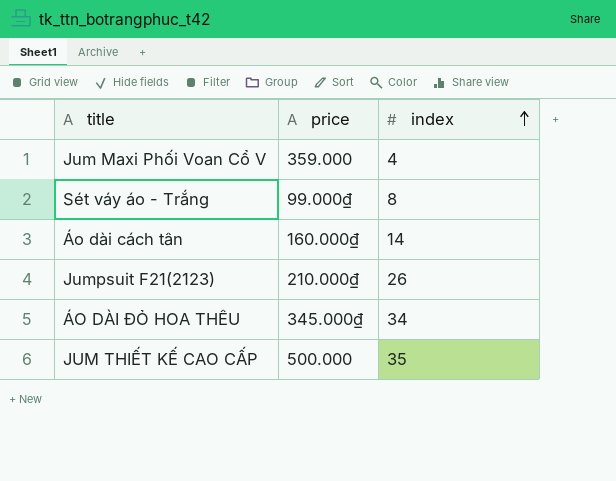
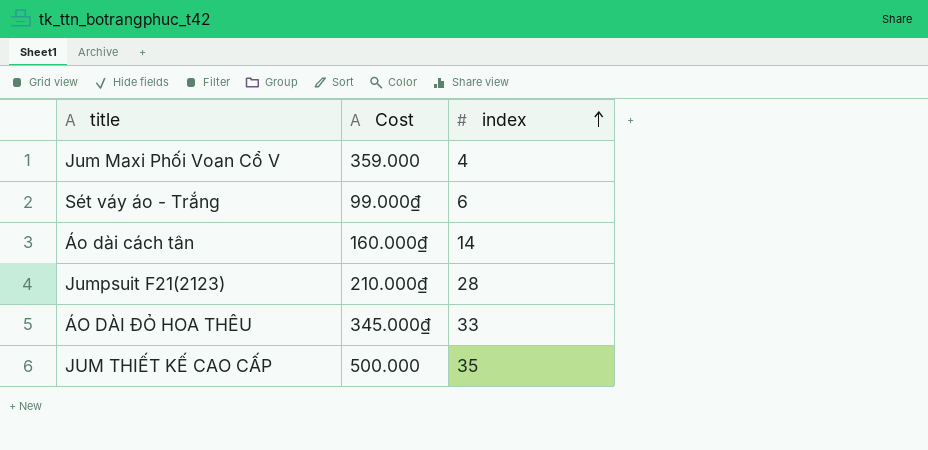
column name: price -> Cost
Sét váy áo - Trắng | index: 8 -> 6
Jumpsuit F21(2123) | index: 26 -> 28
ÁO DÀI ĐỎ HOA THÊU | index: 34 -> 33

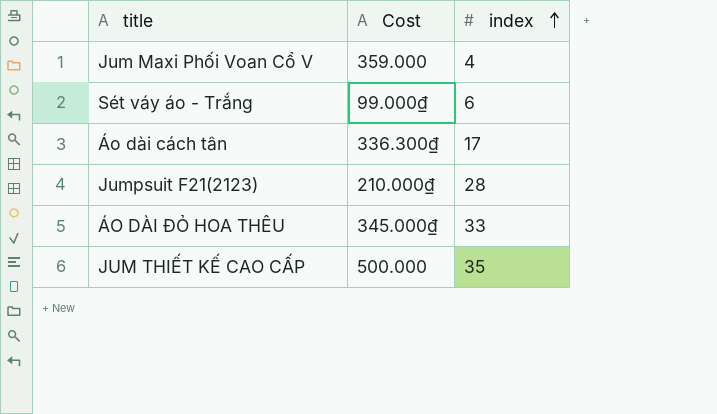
Áo dài cách tân | Cost: 160.000₫ -> 336.300₫
Áo dài cách tân | index: 14 -> 17

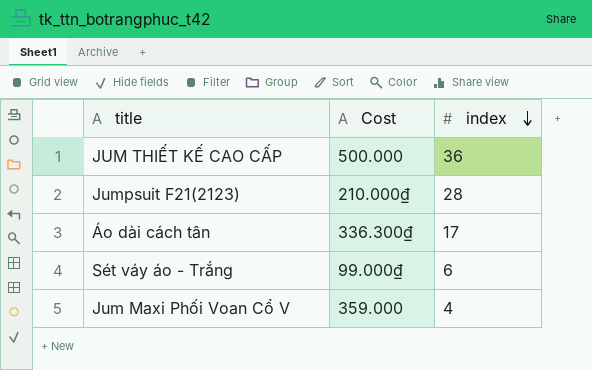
row order: index ascending -> index descending
row ÁO DÀI ĐỎ HOA THÊU: 345.000₫ | 33 -> none
JUM THIẾT KẾ CAO CẤP | index: 35 -> 36

